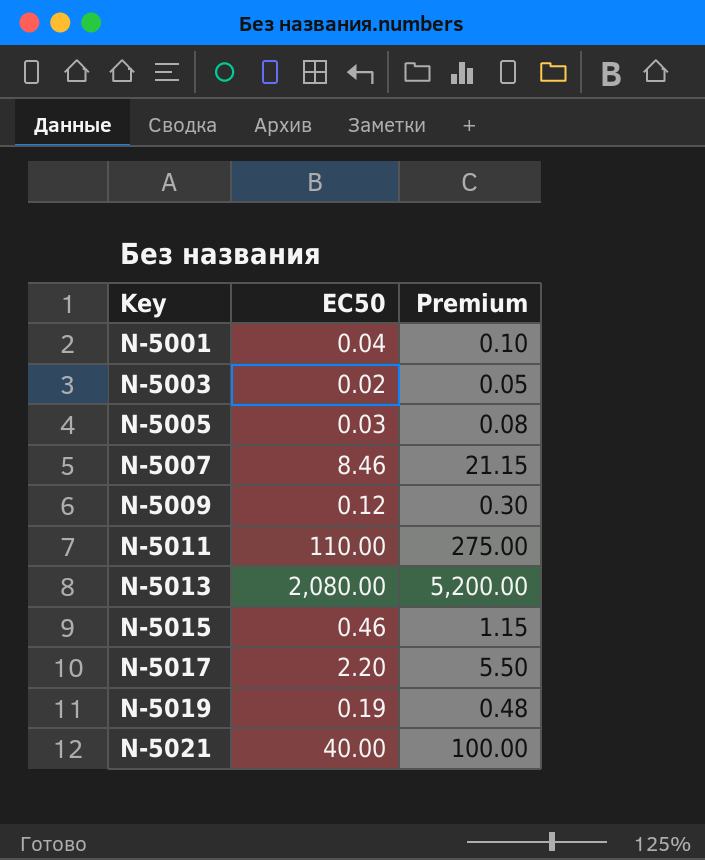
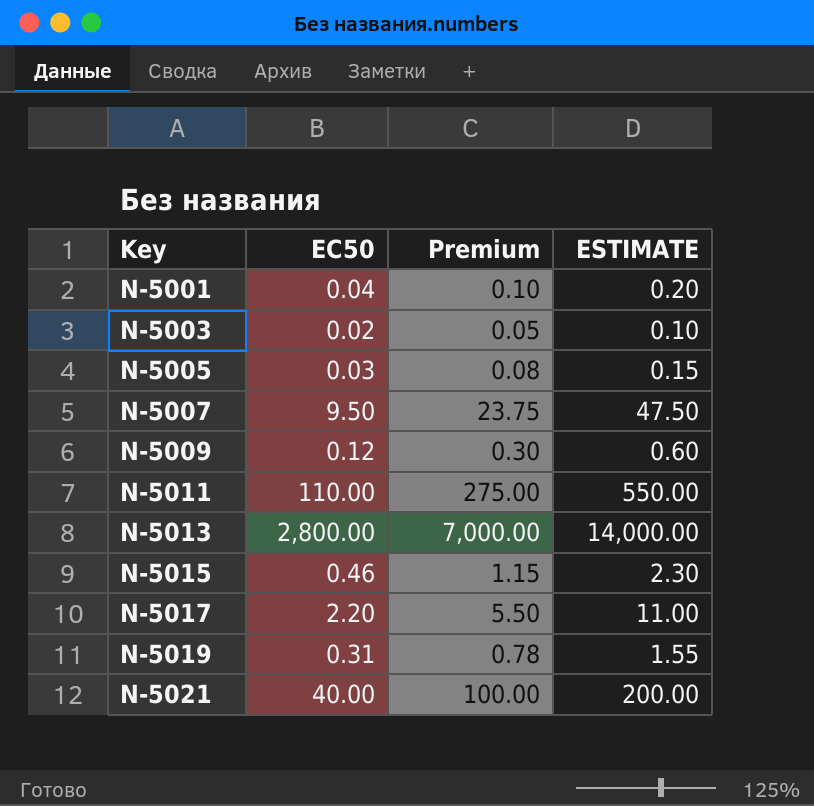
column ESTIMATE | formula: none -> [EC50] * 5
N-5007 | EC50: 8.46 -> 9.50
N-5007 | Premium: 21.15 -> 23.75
N-5013 | EC50: 2,080.00 -> 2,800.00
N-5013 | Premium: 5,200.00 -> 7,000.00
N-5019 | EC50: 0.19 -> 0.31
N-5019 | Premium: 0.48 -> 0.78

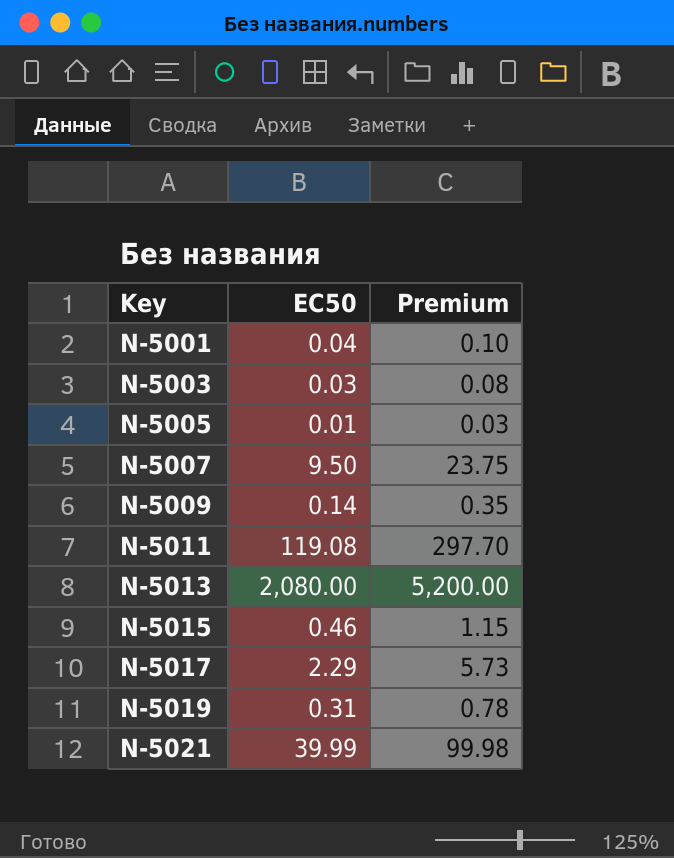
column ESTIMATE | formula: [EC50] * 5 -> none
N-5003 | EC50: 0.02 -> 0.03
N-5003 | Premium: 0.05 -> 0.08
N-5005 | EC50: 0.03 -> 0.01
N-5005 | Premium: 0.08 -> 0.03
N-5009 | EC50: 0.12 -> 0.14
N-5009 | Premium: 0.30 -> 0.35
N-5011 | EC50: 110.00 -> 119.08
N-5011 | Premium: 275.00 -> 297.70
N-5013 | EC50: 2,800.00 -> 2,080.00
N-5013 | Premium: 7,000.00 -> 5,200.00
N-5017 | EC50: 2.20 -> 2.29
N-5017 | Premium: 5.50 -> 5.73
N-5021 | EC50: 40.00 -> 39.99
N-5021 | Premium: 100.00 -> 99.98

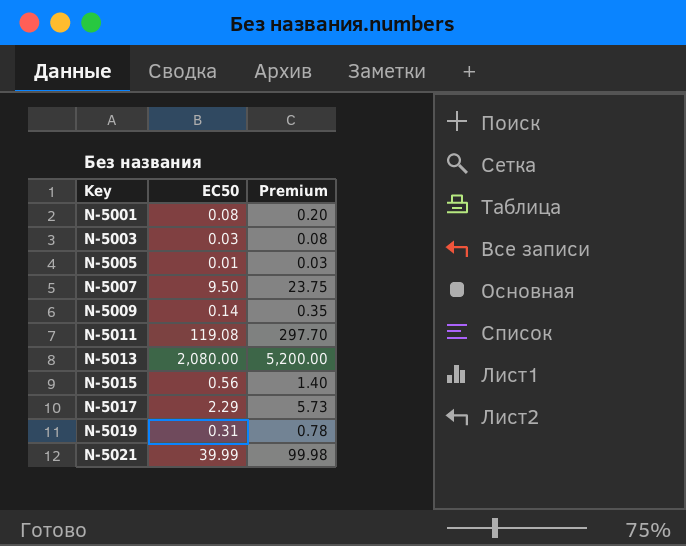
N-5001 | EC50: 0.04 -> 0.08
N-5001 | Premium: 0.10 -> 0.20
N-5015 | EC50: 0.46 -> 0.56
N-5015 | Premium: 1.15 -> 1.40

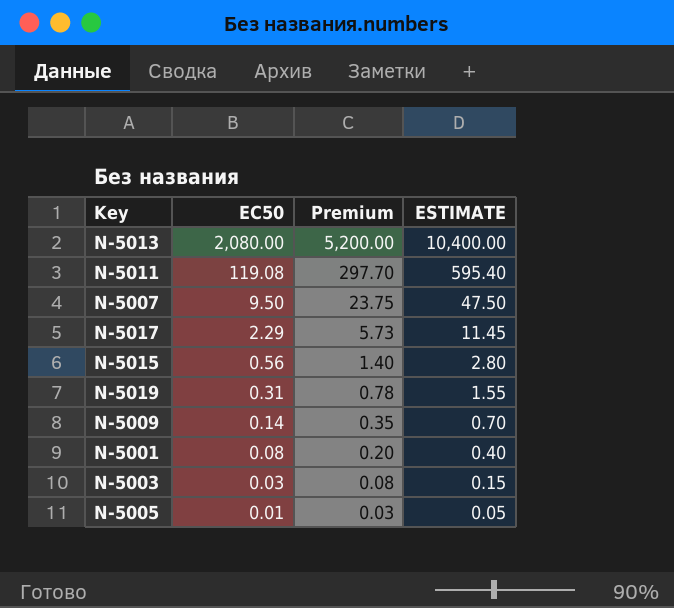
row order: Key ascending -> EC50 descending
column ESTIMATE | formula: none -> [EC50] * 5
row N-5021: 39.99 | 99.98 -> none

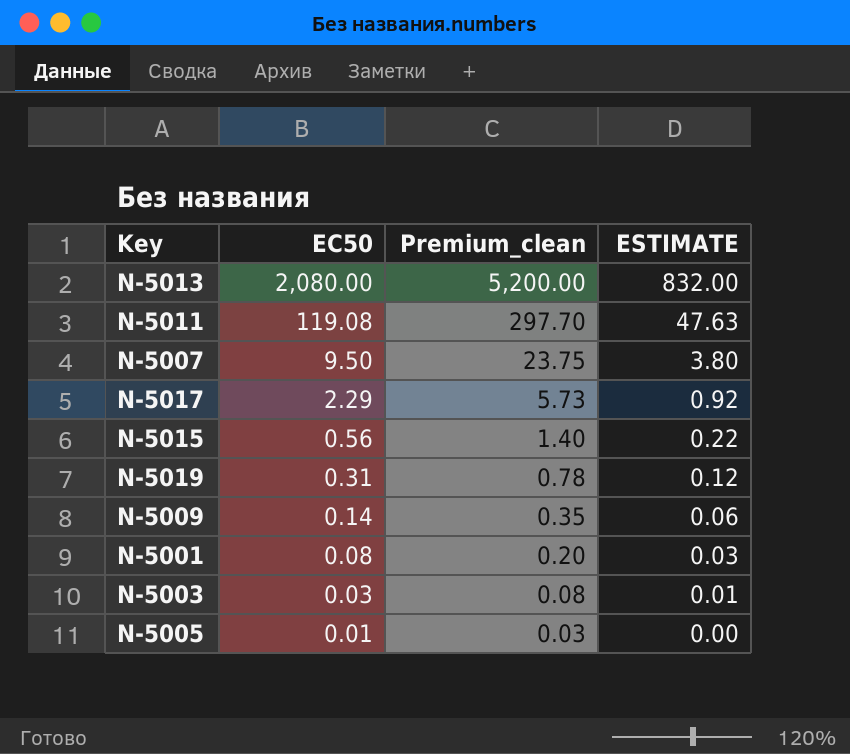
column name: Premium -> Premium_clean
column ESTIMATE | formula: [EC50] * 5 -> [EC50] * 0.4

